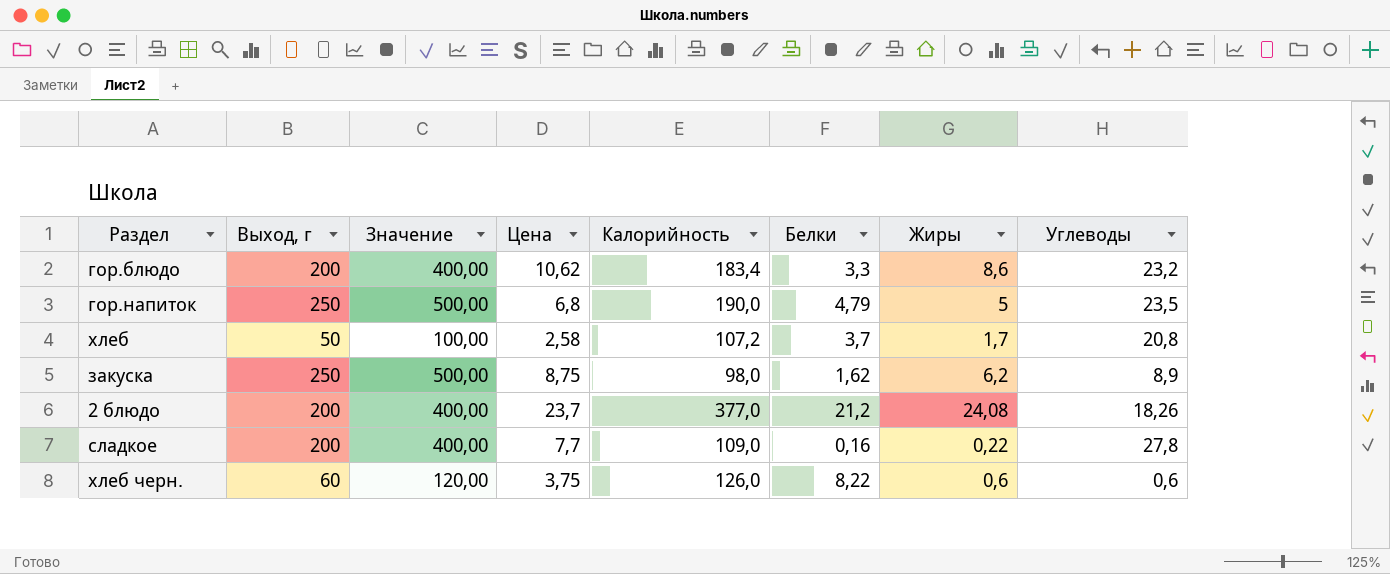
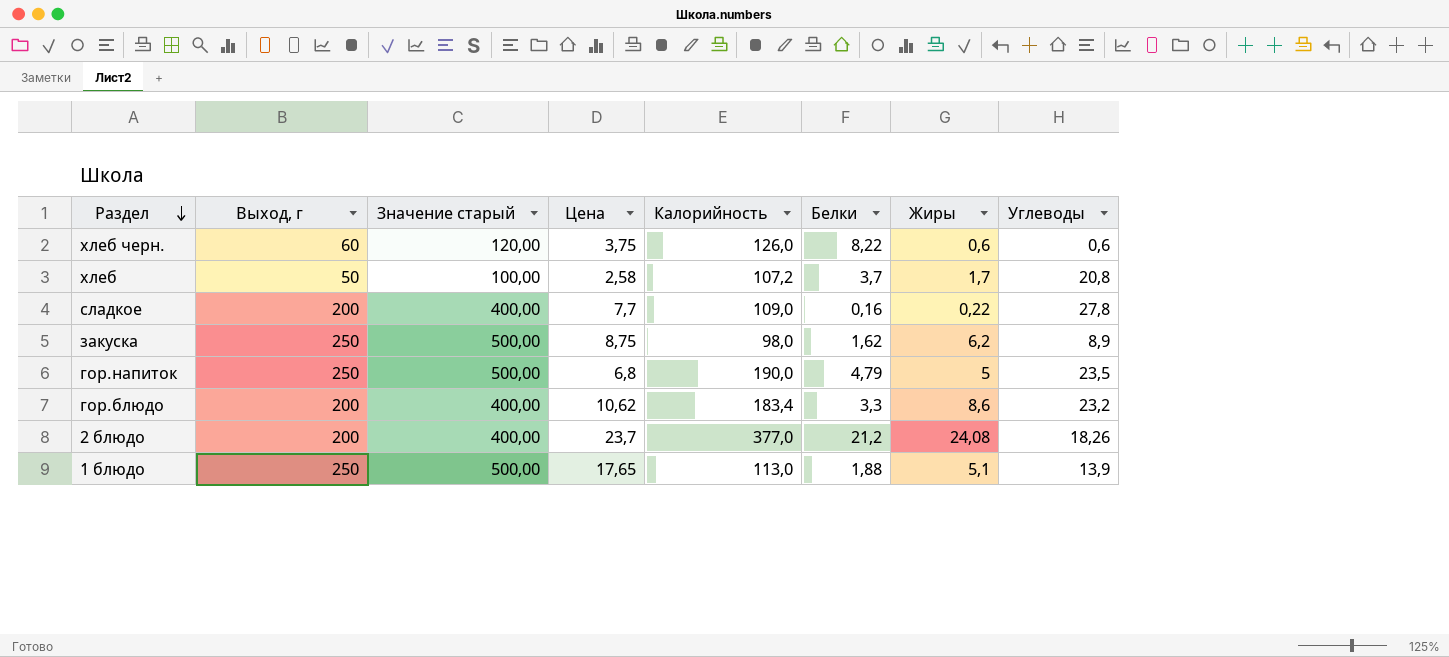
row order: none -> Раздел descending
column name: Значение -> Значение старый
row 1 блюдо: none -> 250 | 500,00 | 17,65 | 113,0 | 1,88 | 5,1 | 13,9

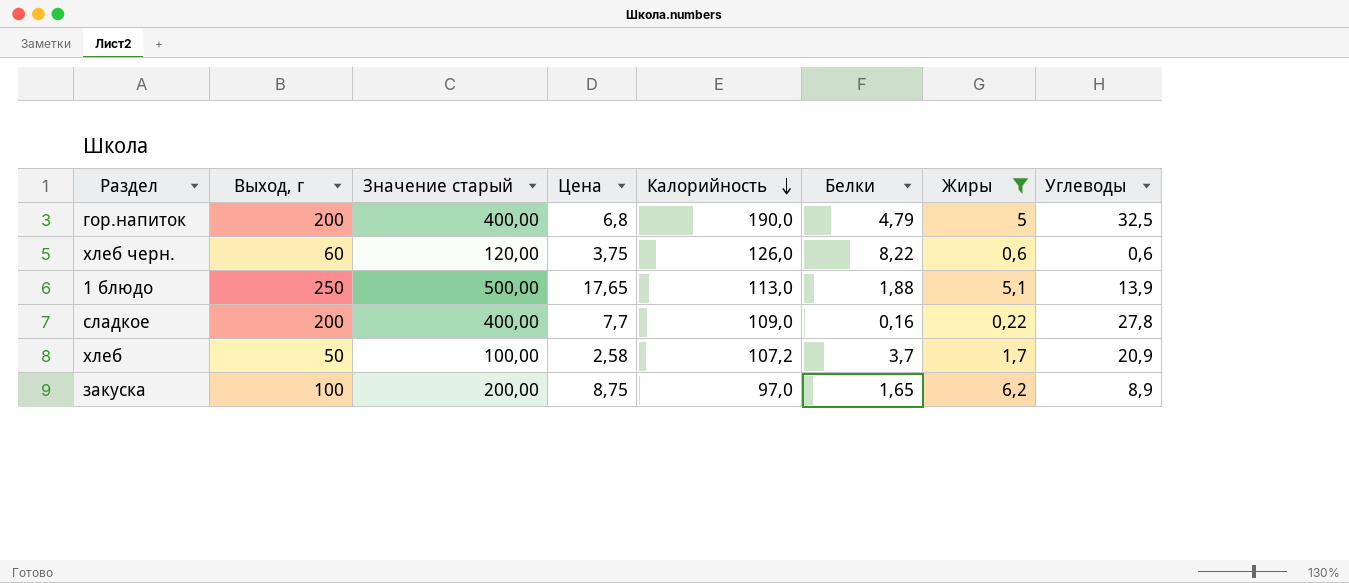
filter: none -> Жиры <= 6,2
row order: Раздел descending -> Калорийность descending
гор.напиток | Выход, г: 250 -> 200
гор.напиток | Значение старый: 500,00 -> 400,00
гор.напиток | Углеводы: 23,5 -> 32,5
хлеб | Углеводы: 20,8 -> 20,9
закуска | Выход, г: 250 -> 100
закуска | Значение старый: 500,00 -> 200,00
закуска | Калорийность: 98,0 -> 97,0
закуска | Белки: 1,62 -> 1,65

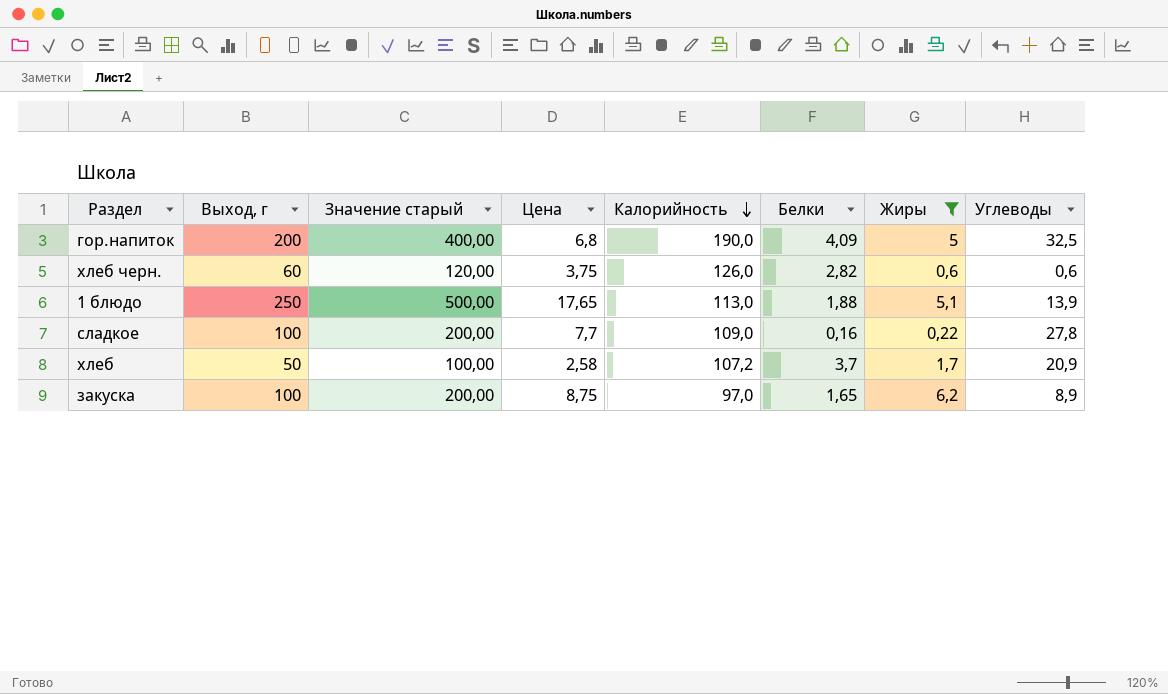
гор.напиток | Белки: 4,79 -> 4,09
хлеб черн. | Белки: 8,22 -> 2,82
сладкое | Выход, г: 200 -> 100
сладкое | Значение старый: 400,00 -> 200,00

